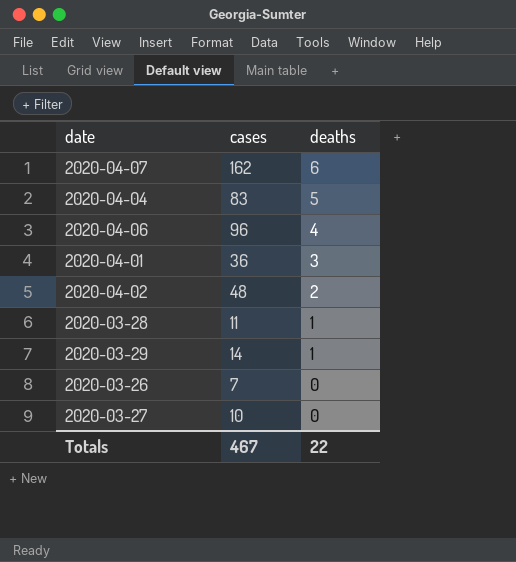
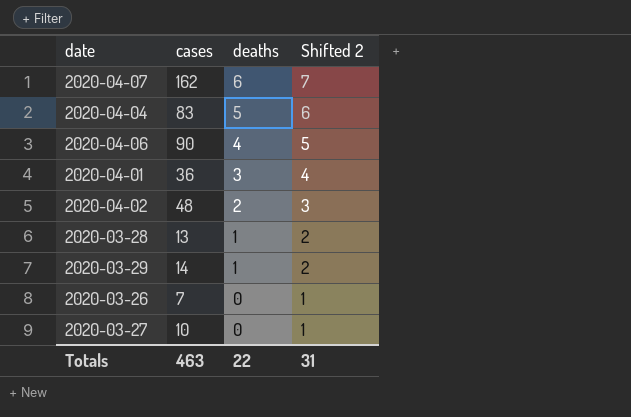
column Shifted 2 | formula: none -> [deaths] + 1
2020-04-06 | cases: 96 -> 90
2020-03-28 | cases: 11 -> 13
Totals | cases: 467 -> 463

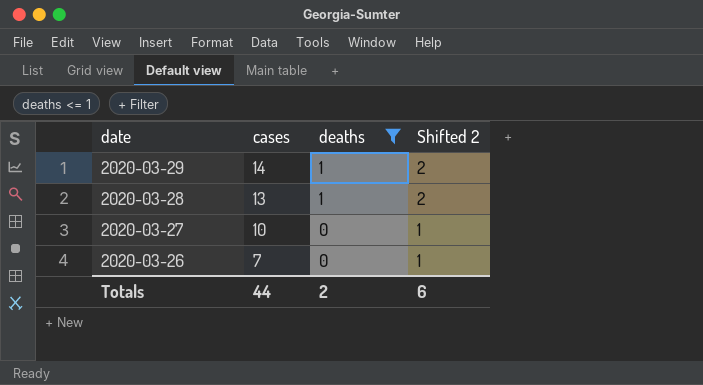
filter: none -> deaths <= 1
row order: deaths descending -> date descending
Totals | cases: 463 -> 44
Totals | deaths: 22 -> 2
Totals | Shifted 2: 31 -> 6

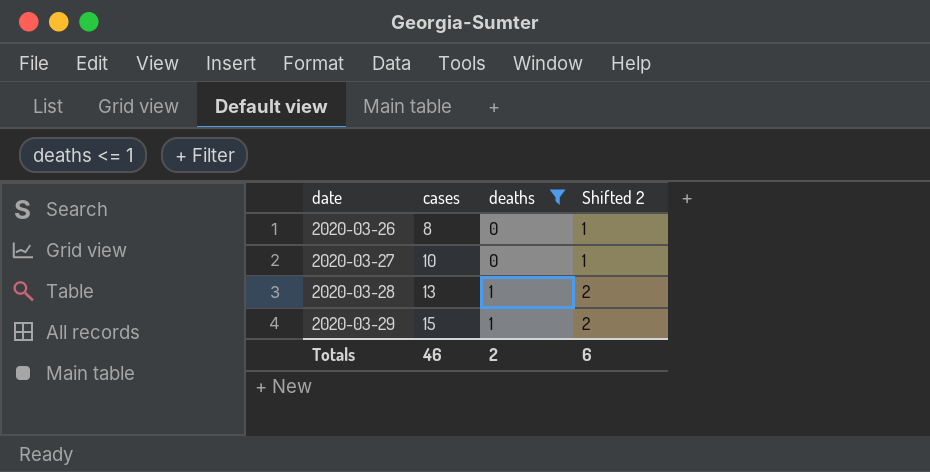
row order: date descending -> date ascending
2020-03-26 | cases: 7 -> 8
2020-03-29 | cases: 14 -> 15
Totals | cases: 44 -> 46

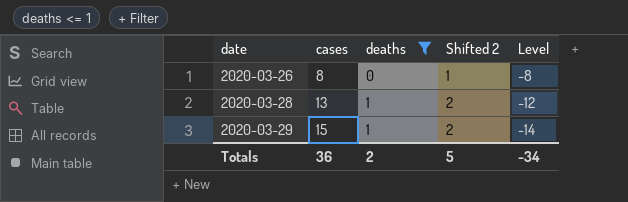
column Level | formula: none -> [deaths] - [cases]
row 2020-03-27: 10 | 0 | 1 -> none
Totals | cases: 46 -> 36
Totals | Shifted 2: 6 -> 5

